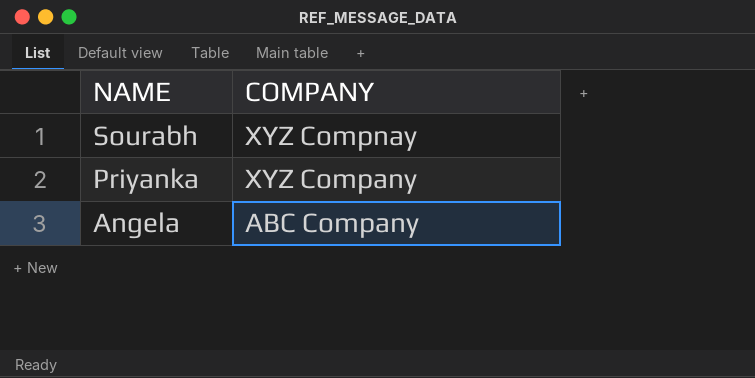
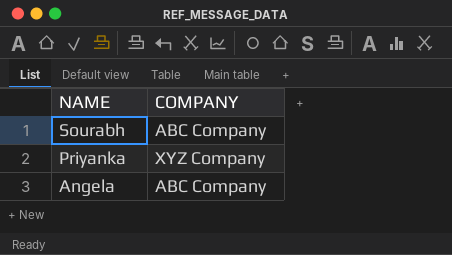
Sourabh | COMPANY: XYZ Compnay -> ABC Company

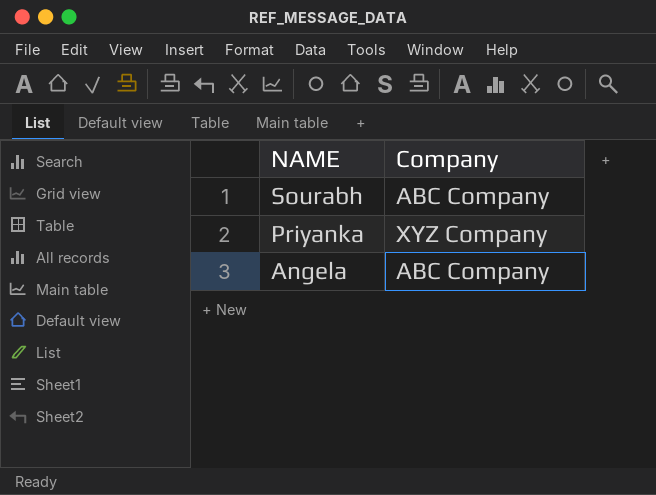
column name: COMPANY -> Company

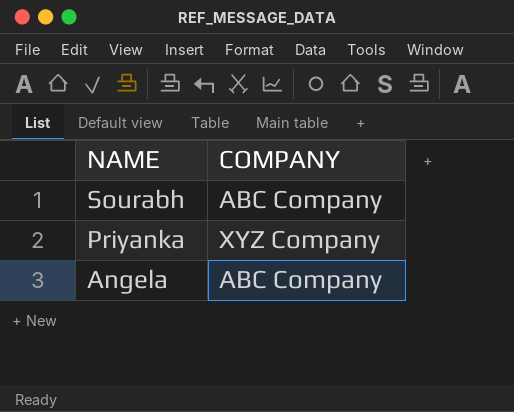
column name: Company -> COMPANY

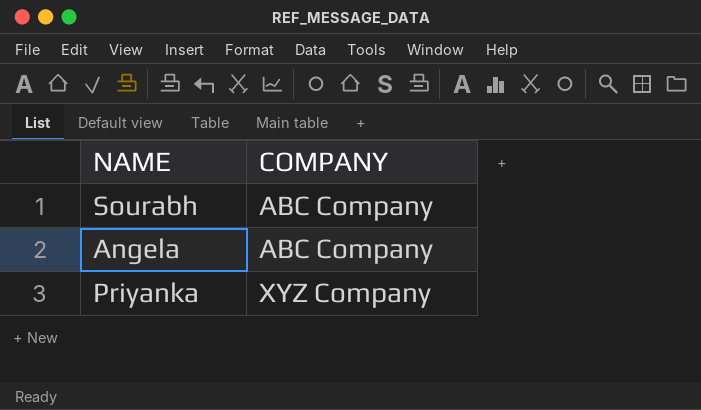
row order: NAME descending -> COMPANY ascending

